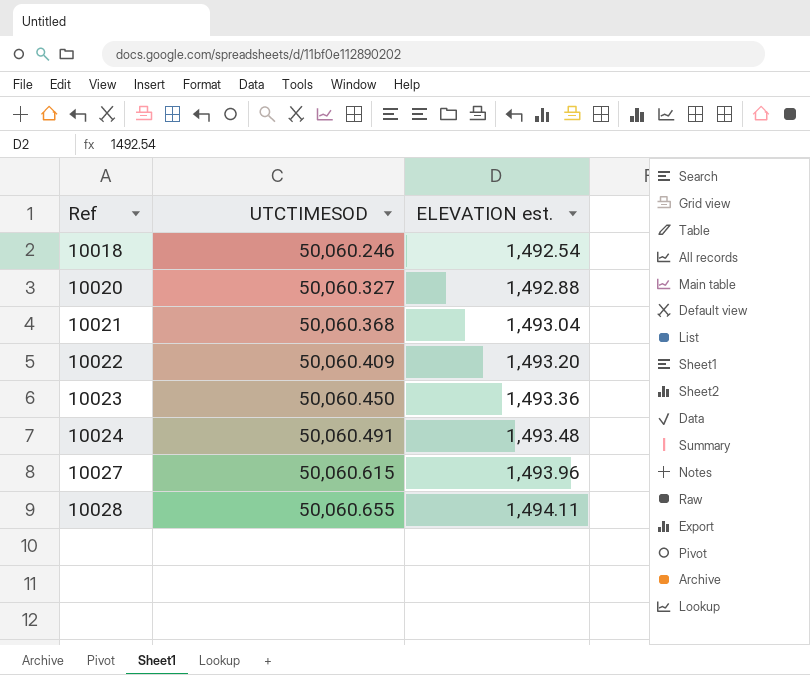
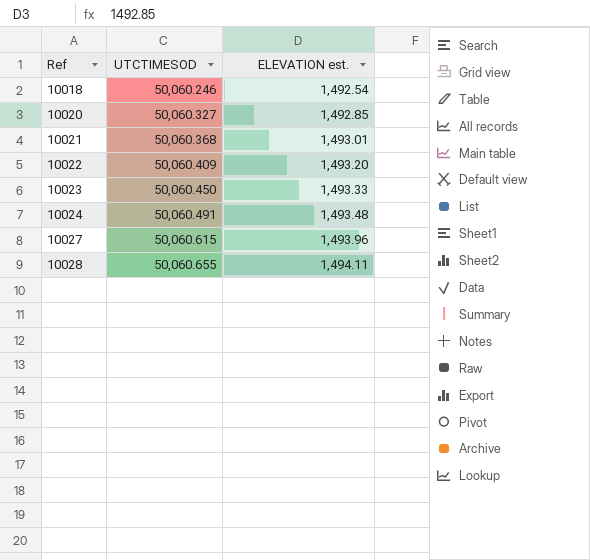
10020 | ELEVATION est.: 1,492.88 -> 1,492.85
10021 | ELEVATION est.: 1,493.04 -> 1,493.01
10023 | ELEVATION est.: 1,493.36 -> 1,493.33

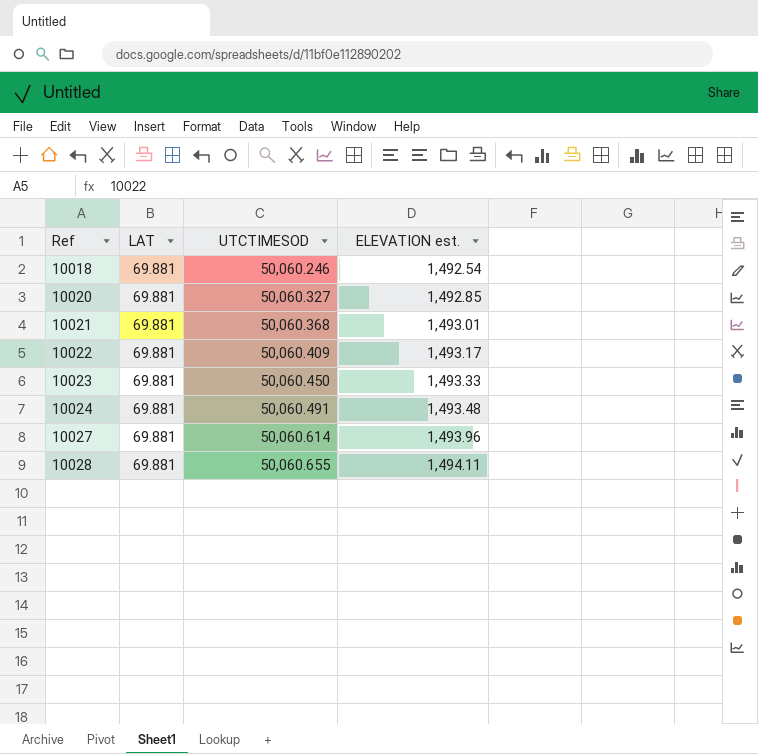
column LAT | position: none -> 2
10022 | ELEVATION est.: 1,493.20 -> 1,493.17
10027 | UTCTIMESOD: 50,060.615 -> 50,060.614

